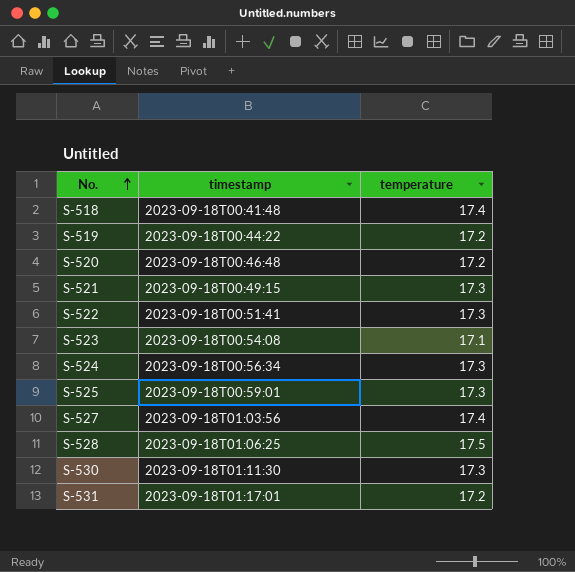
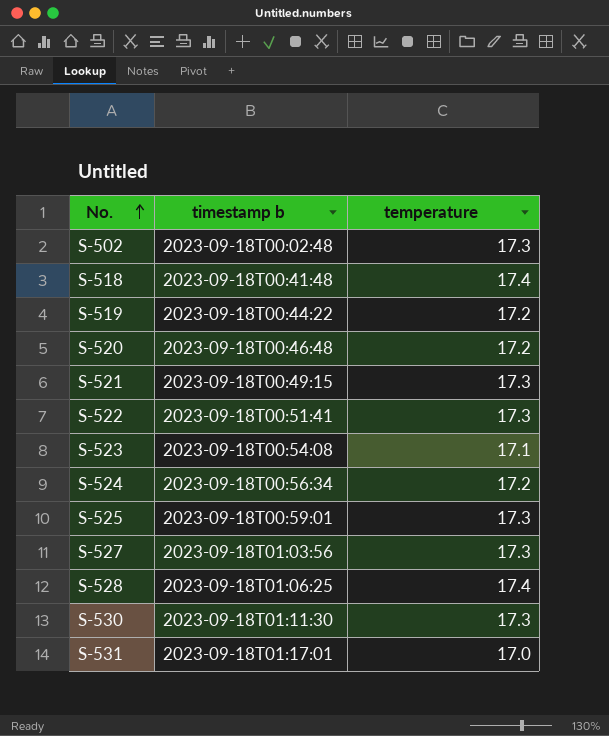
column name: timestamp -> timestamp b
row S-502: none -> 2023-09-18T00:02:48 | 17.3
S-524 | temperature: 17.3 -> 17.2
S-527 | temperature: 17.4 -> 17.3
S-528 | temperature: 17.5 -> 17.4
S-531 | temperature: 17.2 -> 17.0

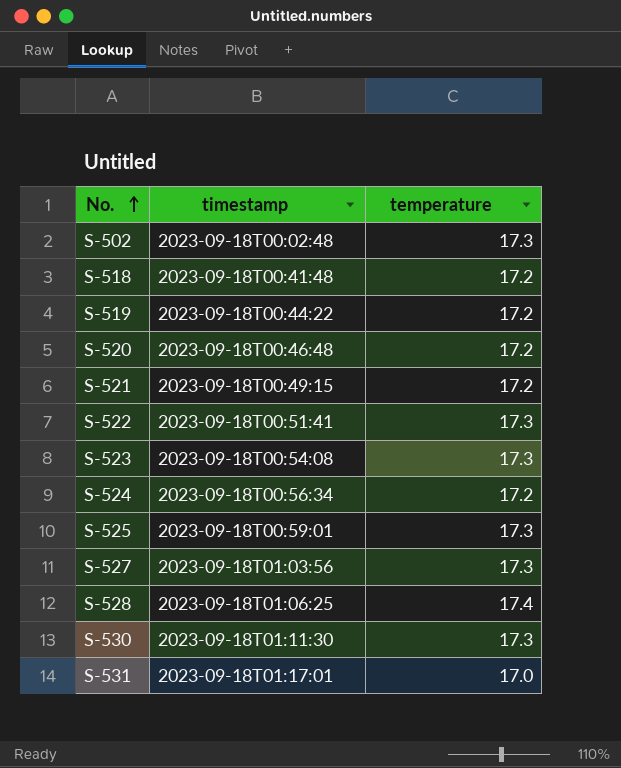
column name: timestamp b -> timestamp
S-518 | temperature: 17.4 -> 17.2
S-521 | temperature: 17.3 -> 17.2
S-523 | temperature: 17.1 -> 17.3

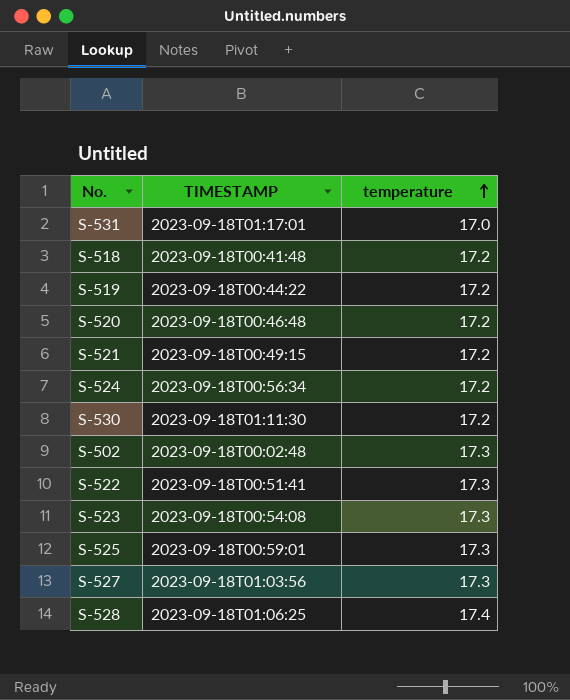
row order: No. ascending -> temperature ascending
column name: timestamp -> TIMESTAMP
S-530 | temperature: 17.3 -> 17.2

